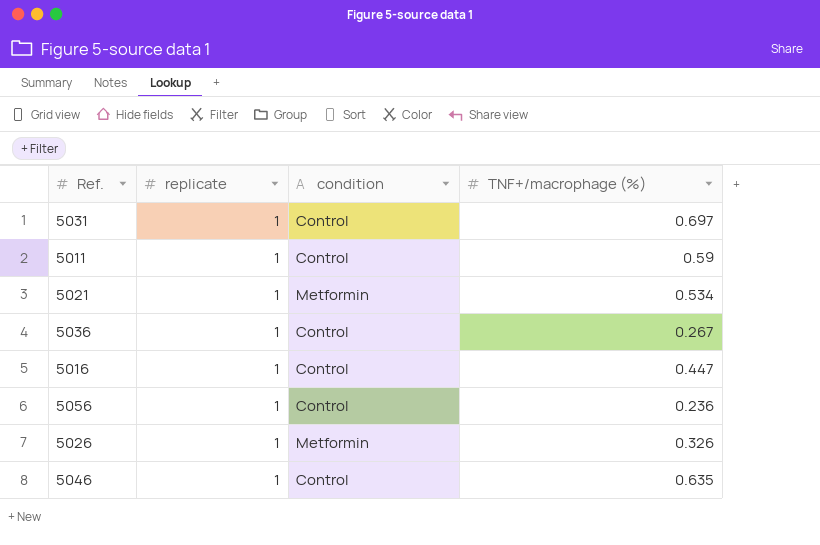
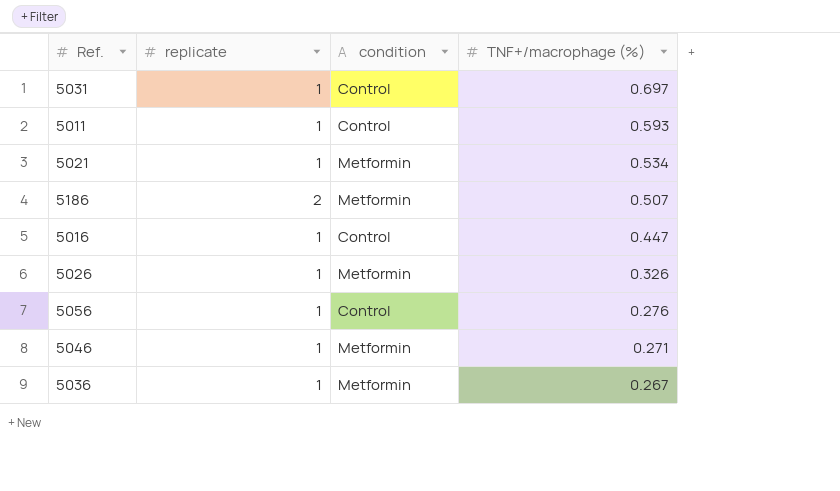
row order: none -> TNF+/macrophage (%) descending
5011 | TNF+/macrophage (%): 0.59 -> 0.593
row 5186: none -> 2 | Metformin | 0.507
5056 | TNF+/macrophage (%): 0.236 -> 0.276
5046 | condition: Control -> Metformin
5046 | TNF+/macrophage (%): 0.635 -> 0.271
5036 | condition: Control -> Metformin

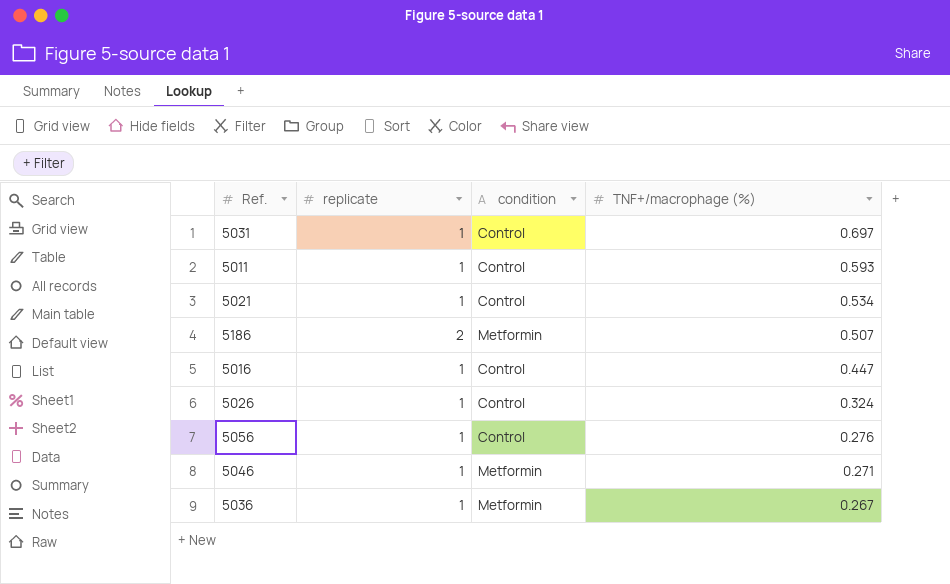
5021 | condition: Metformin -> Control
5026 | condition: Metformin -> Control
5026 | TNF+/macrophage (%): 0.326 -> 0.324

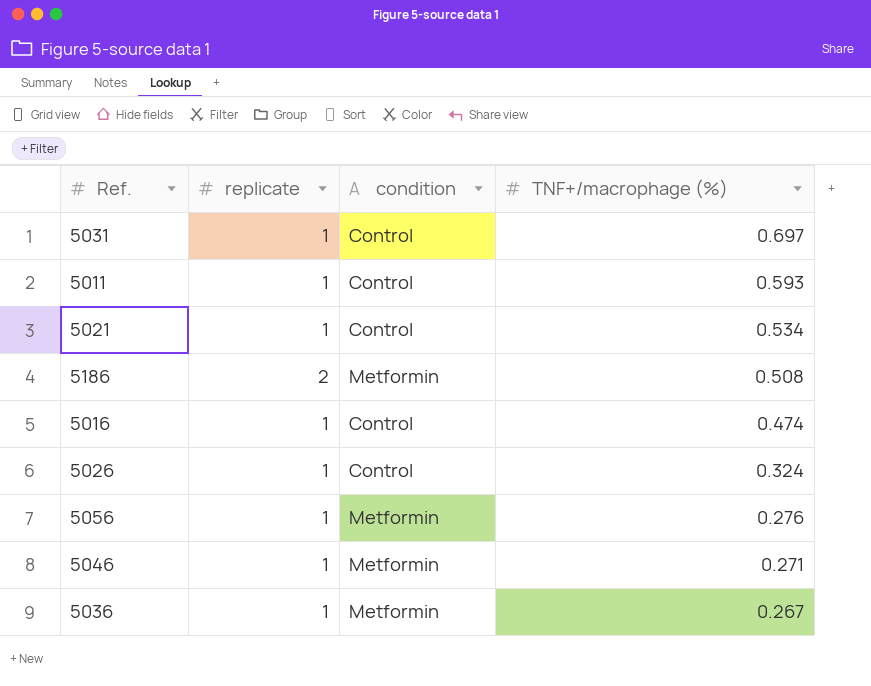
5186 | TNF+/macrophage (%): 0.507 -> 0.508
5016 | TNF+/macrophage (%): 0.447 -> 0.474
5056 | condition: Control -> Metformin

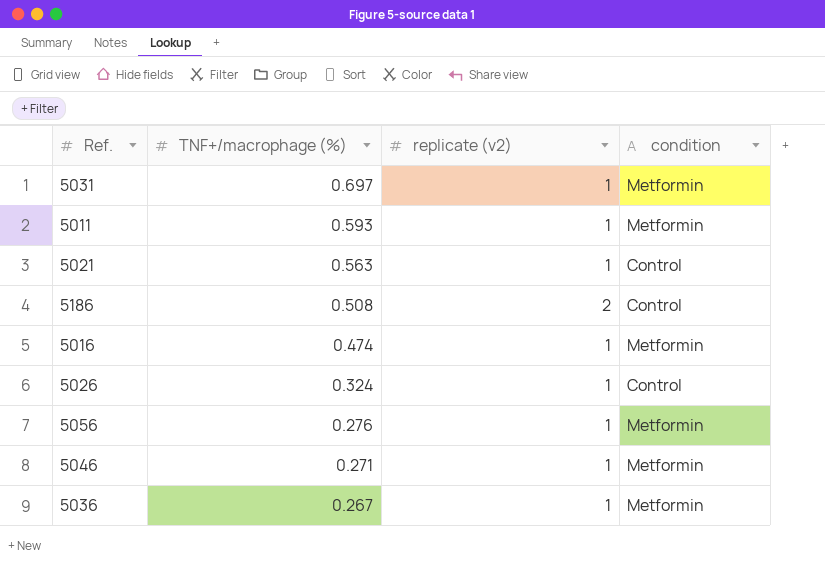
column TNF+/macrophage (%) | position: 4 -> 2
column name: replicate -> replicate (v2)
5031 | condition: Control -> Metformin
5011 | condition: Control -> Metformin
5021 | TNF+/macrophage (%): 0.534 -> 0.563
5186 | condition: Metformin -> Control
5016 | condition: Control -> Metformin

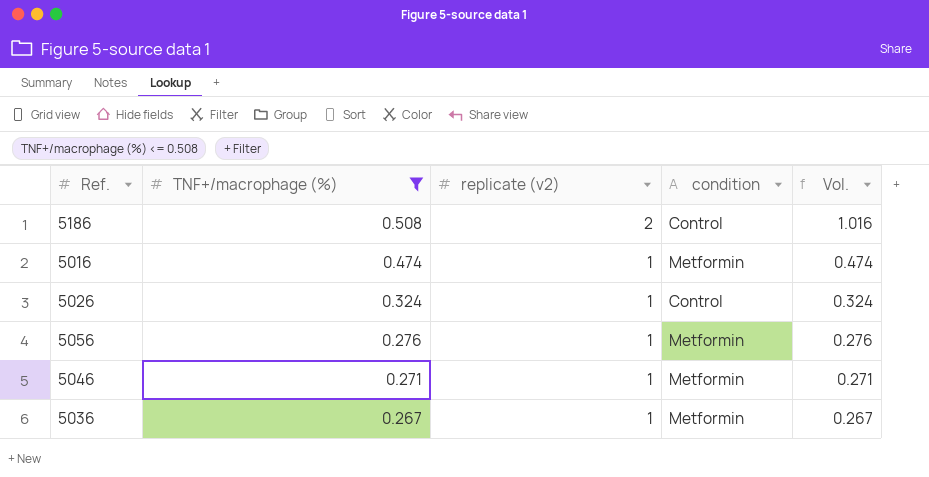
filter: none -> TNF+/macrophage (%) <= 0.508
column Vol. | formula: none -> [TNF+/macrophage (%)] * [replicate (v2)]

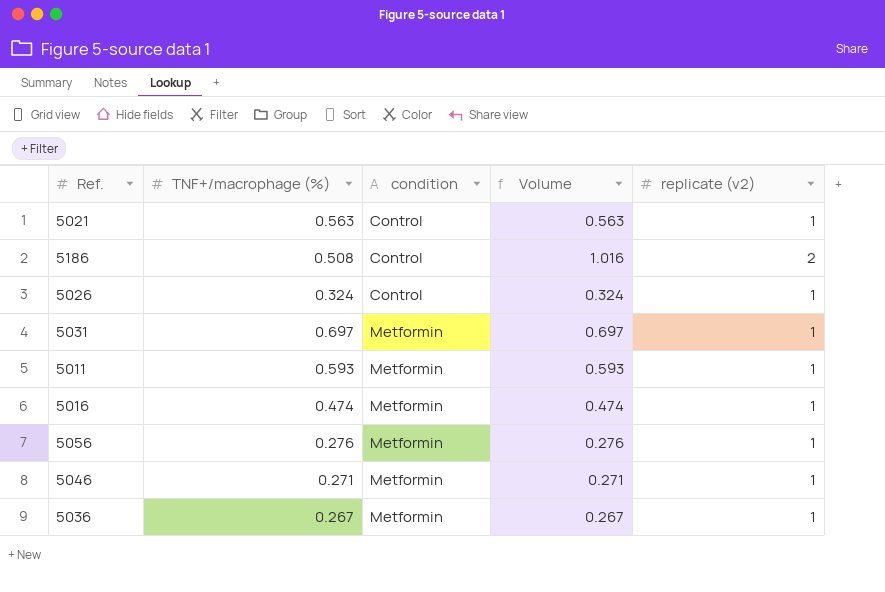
filter: TNF+/macrophage (%) <= 0.508 -> none
row order: TNF+/macrophage (%) descending -> condition ascending
column name: Vol. -> Volume
column replicate (v2) | position: 3 -> 5

